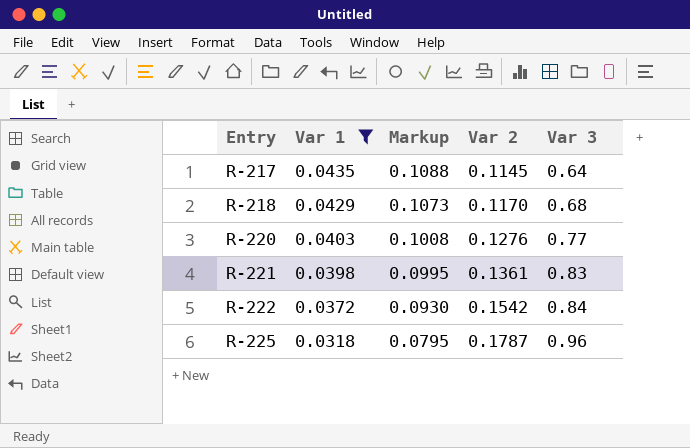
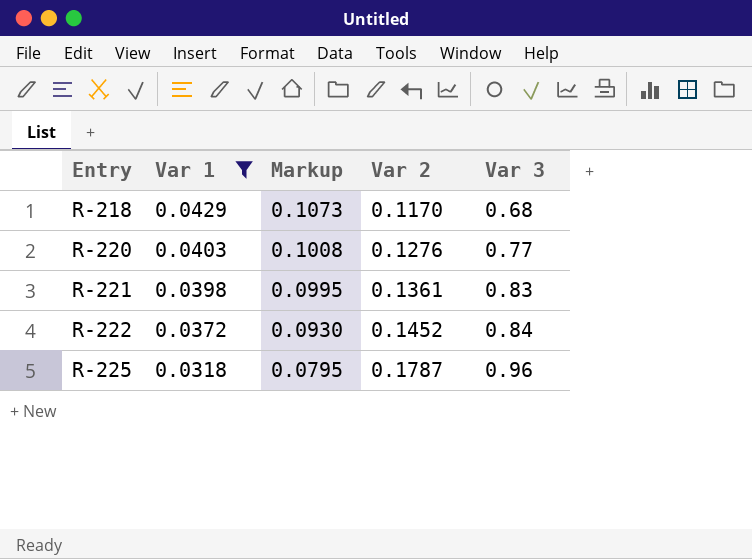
row R-217: 0.0435 | 0.1088 | 0.1145 | 0.64 -> none
R-222 | Var 2: 0.1542 -> 0.1452

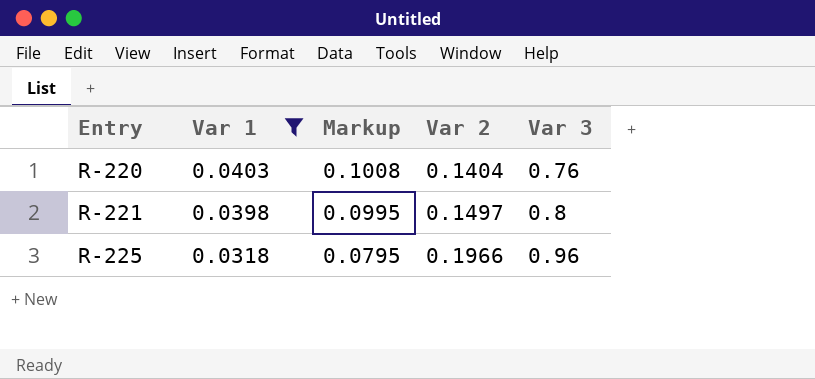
row R-218: 0.0429 | 0.1073 | 0.1170 | 0.68 -> none
row R-222: 0.0372 | 0.0930 | 0.1452 | 0.84 -> none
R-220 | Var 2: 0.1276 -> 0.1404
R-220 | Var 3: 0.77 -> 0.76
R-221 | Var 2: 0.1361 -> 0.1497
R-221 | Var 3: 0.83 -> 0.8
R-225 | Var 2: 0.1787 -> 0.1966

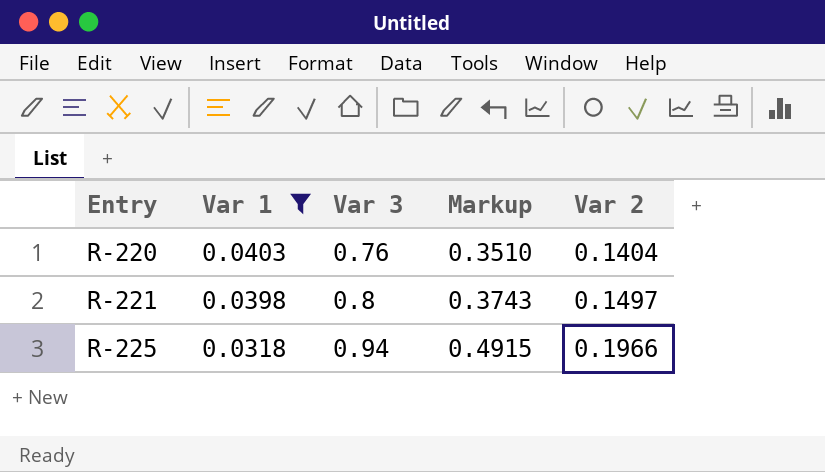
column Var 3 | position: 5 -> 3
column Markup | formula: [Var 1] * 2.5 -> [Var 2] * 2.5
R-225 | Var 3: 0.96 -> 0.94

